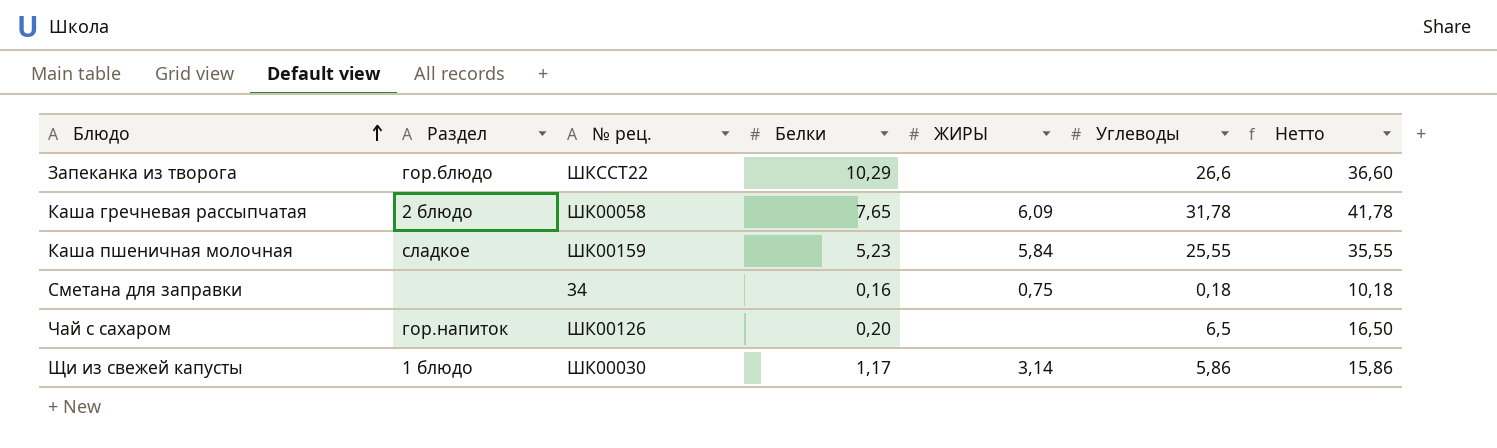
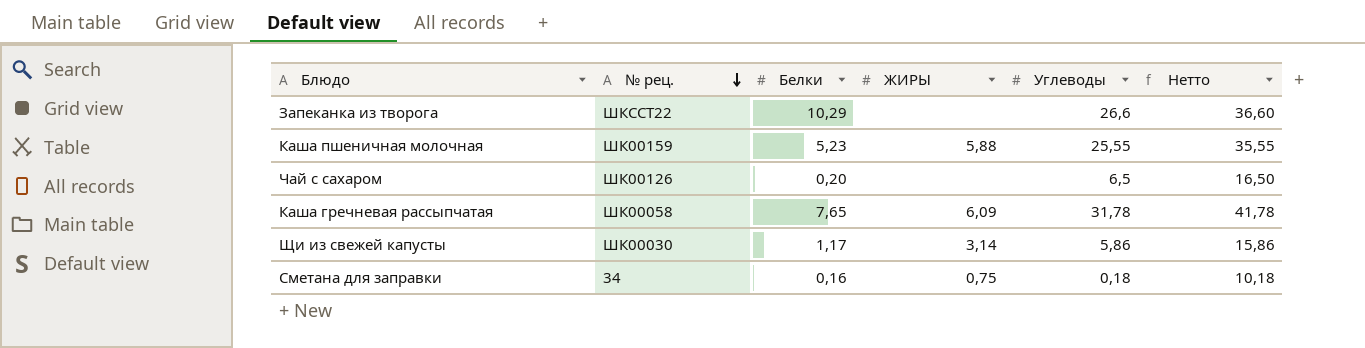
row order: Блюдо ascending -> № рец. descending
column Раздел | position: 2 -> none
Каша пшеничная молочная | ЖИРЫ: 5,84 -> 5,88

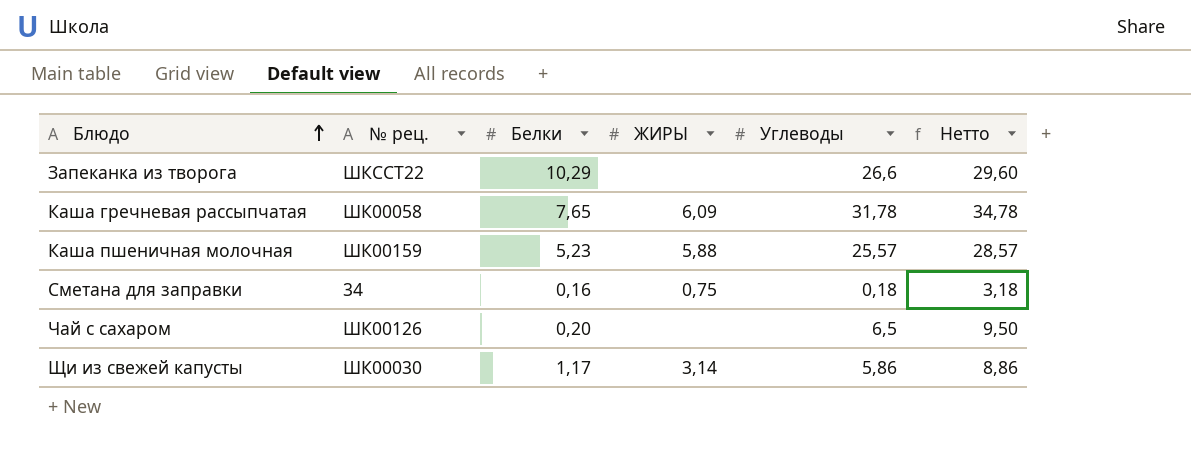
row order: № рец. descending -> Блюдо ascending
column Нетто | formula: [Углеводы] + 10 -> [Углеводы] + 3
Каша пшеничная молочная | Углеводы: 25,55 -> 25,57

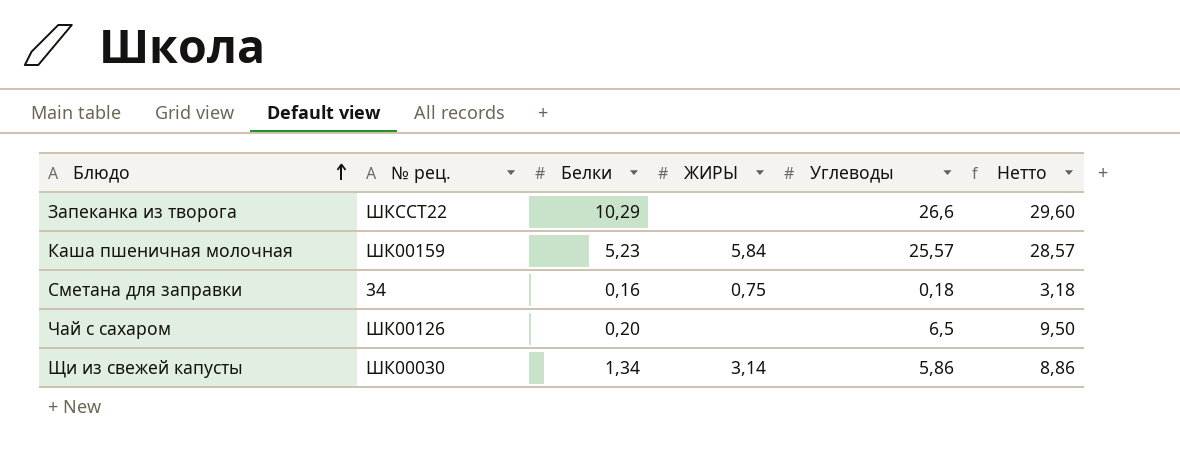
row Каша гречневая рассыпчатая: ШК00058 | 7,65 | 6,09 | 31,78 | 34,78 -> none
Каша пшеничная молочная | ЖИРЫ: 5,88 -> 5,84
Щи из свежей капусты | Белки: 1,17 -> 1,34

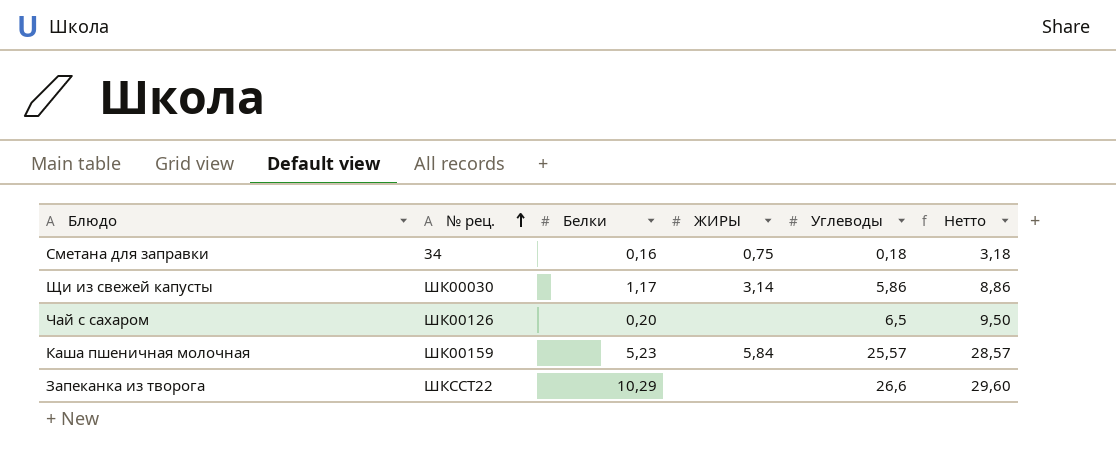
row order: Блюдо ascending -> № рец. ascending
Щи из свежей капусты | Белки: 1,34 -> 1,17

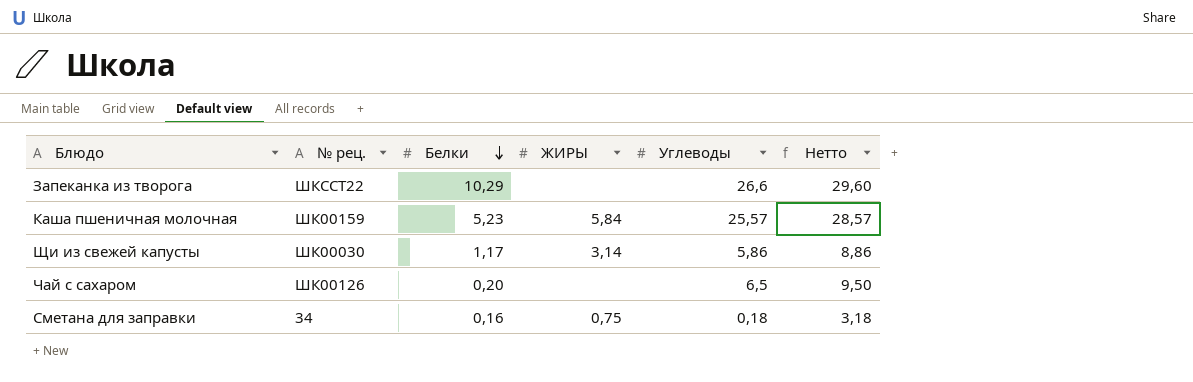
row order: № рец. ascending -> Белки descending

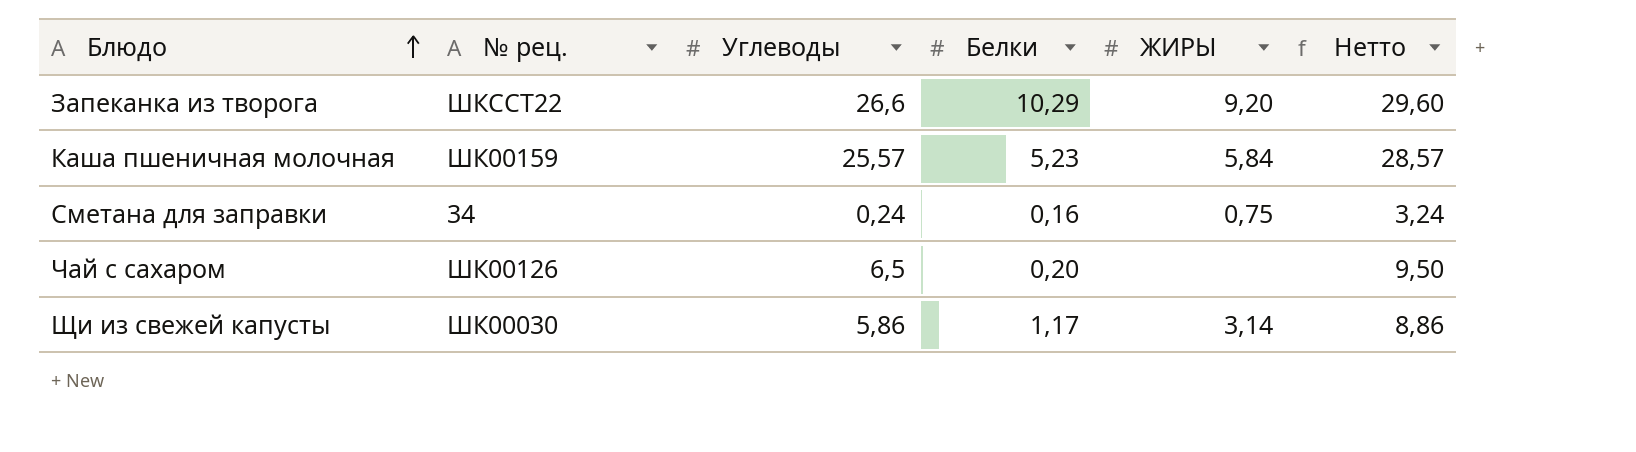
row order: Белки descending -> Блюдо ascending
column Углеводы | position: 5 -> 3
Запеканка из творога | ЖИРЫ: none -> 9,20
Сметана для заправки | Углеводы: 0,18 -> 0,24
Сметана для заправки | Нетто: 3,18 -> 3,24

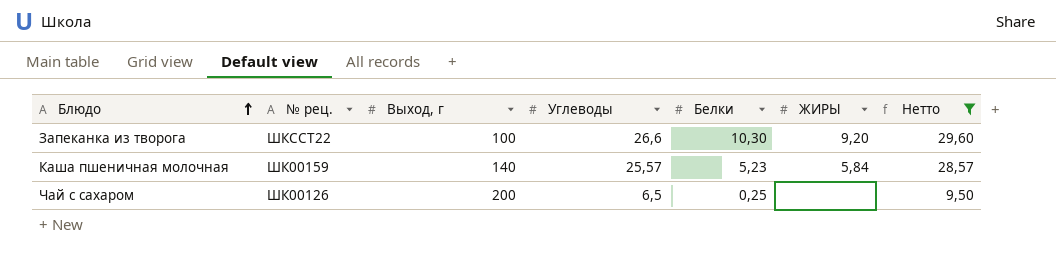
filter: none -> Нетто >= 9,50
column Выход, г | position: none -> 3
Запеканка из творога | Белки: 10,29 -> 10,30
Чай с сахаром | Белки: 0,20 -> 0,25

